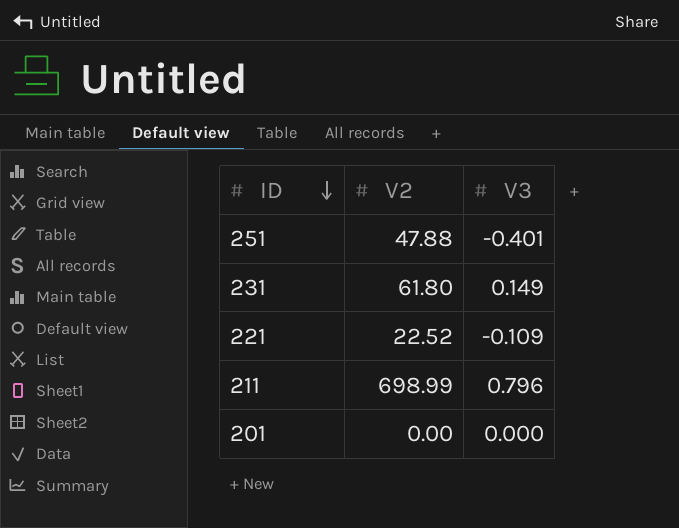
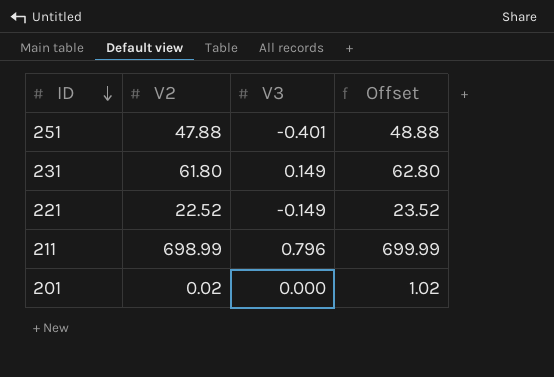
column Offset | formula: none -> [V2] + 1
221 | V3: -0.109 -> -0.149
201 | V2: 0.00 -> 0.02

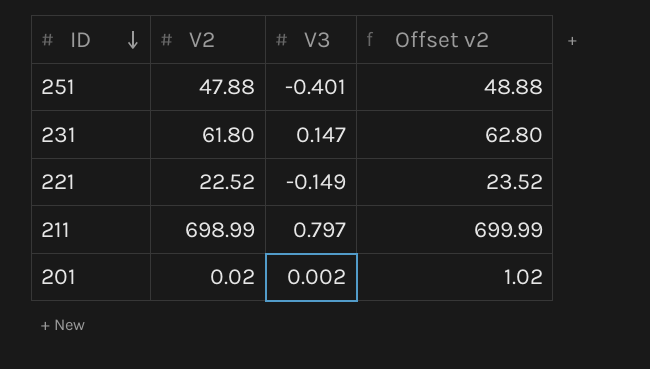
column name: Offset -> Offset v2
231 | V3: 0.149 -> 0.147
211 | V3: 0.796 -> 0.797
201 | V3: 0.000 -> 0.002

